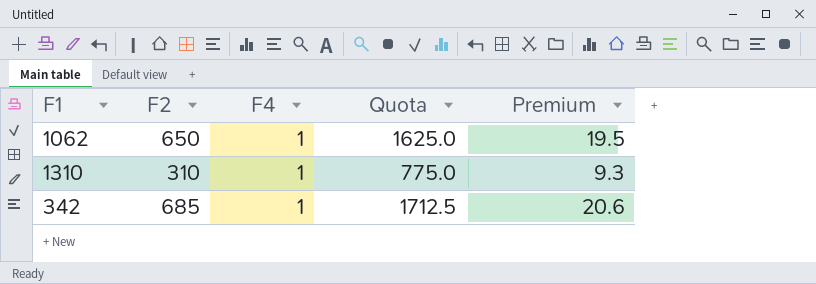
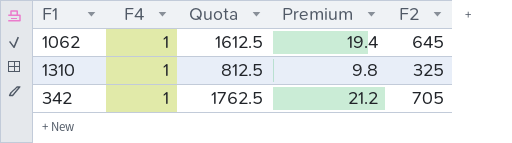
column F2 | position: 2 -> 5
1062 | Quota: 1625.0 -> 1612.5
1062 | Premium: 19.5 -> 19.4
1062 | F2: 650 -> 645
1310 | Quota: 775.0 -> 812.5
1310 | Premium: 9.3 -> 9.8
1310 | F2: 310 -> 325
342 | Quota: 1712.5 -> 1762.5
342 | Premium: 20.6 -> 21.2
342 | F2: 685 -> 705

